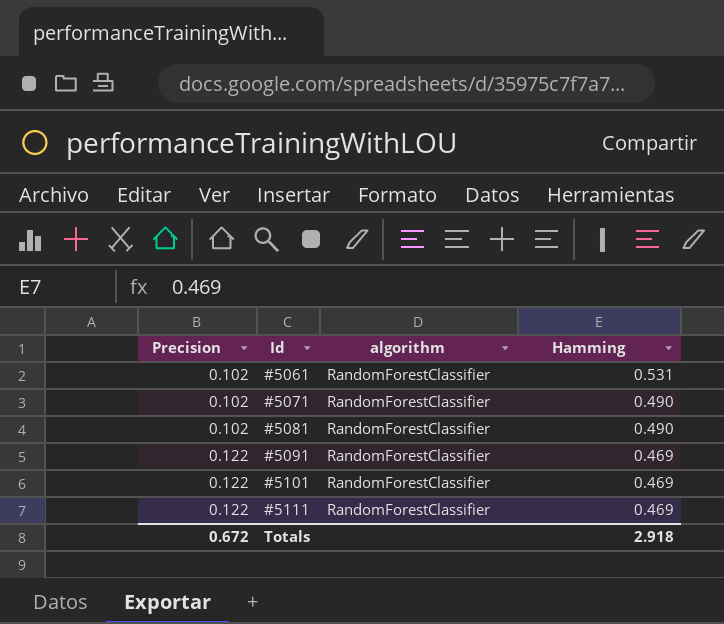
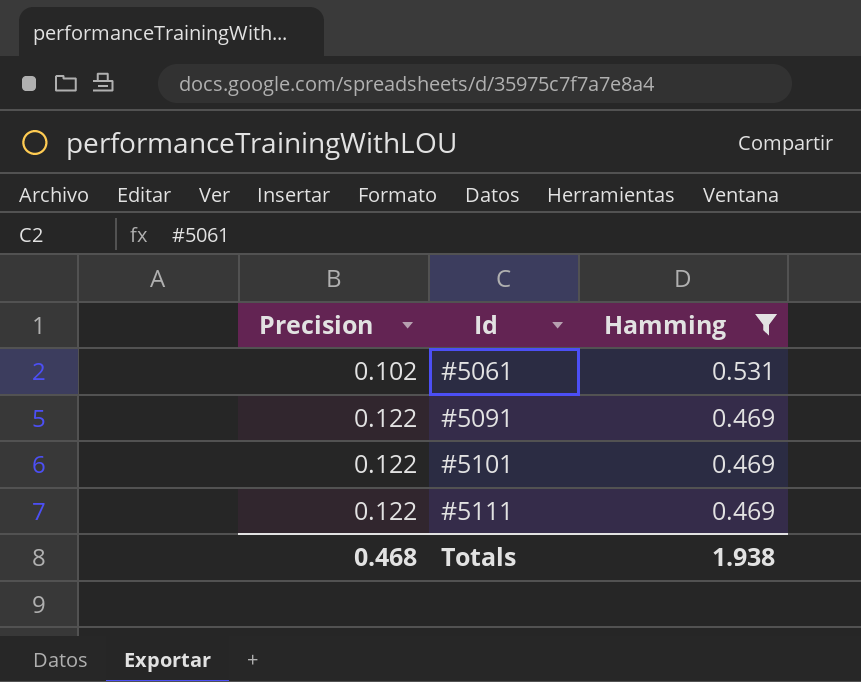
filter: none -> Hamming != 0.490
column algorithm | position: 3 -> none
Totals | Precision: 0.672 -> 0.468
Totals | Hamming: 2.918 -> 1.938

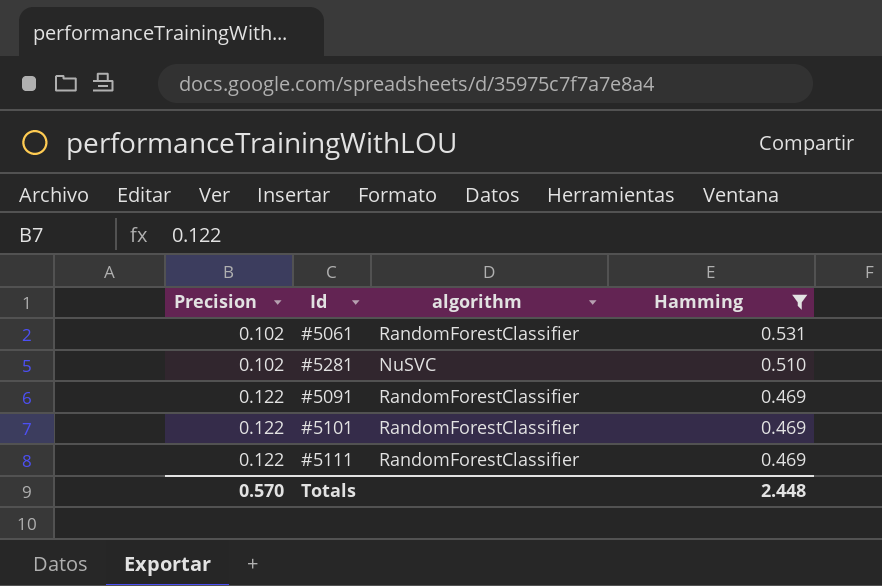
column algorithm | position: none -> 3
row #5281: none -> 0.102 | NuSVC | 0.510
Totals | Precision: 0.468 -> 0.570
Totals | Hamming: 1.938 -> 2.448

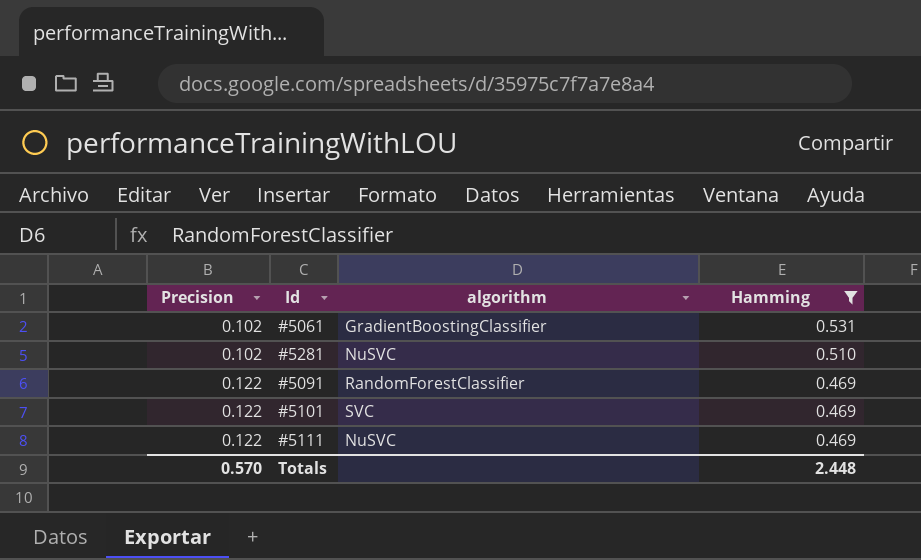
#5061 | algorithm: RandomForestClassifier -> GradientBoostingClassifier
#5101 | algorithm: RandomForestClassifier -> SVC
#5111 | algorithm: RandomForestClassifier -> NuSVC

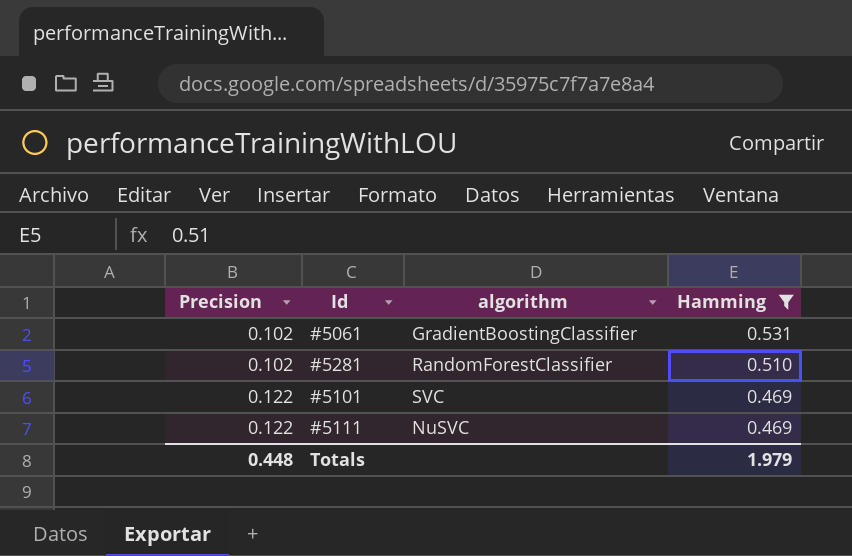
row #5091: 0.122 | RandomForestClassifier | 0.469 -> none
#5281 | algorithm: NuSVC -> RandomForestClassifier
Totals | Precision: 0.570 -> 0.448
Totals | Hamming: 2.448 -> 1.979

